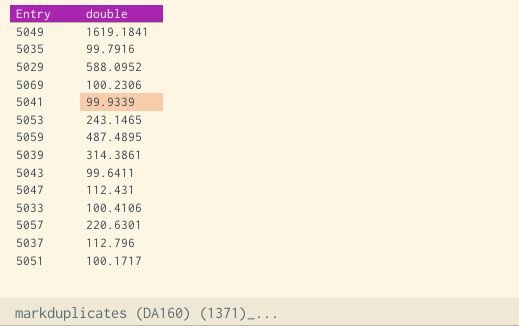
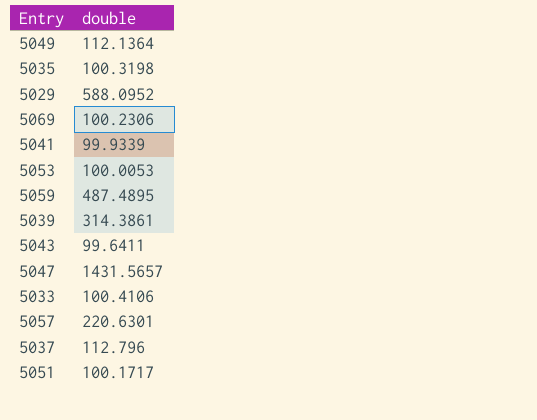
5049 | double: 1619.1841 -> 112.1364
5035 | double: 99.7916 -> 100.3198
5053 | double: 243.1465 -> 100.0053
5047 | double: 112.431 -> 1431.5657

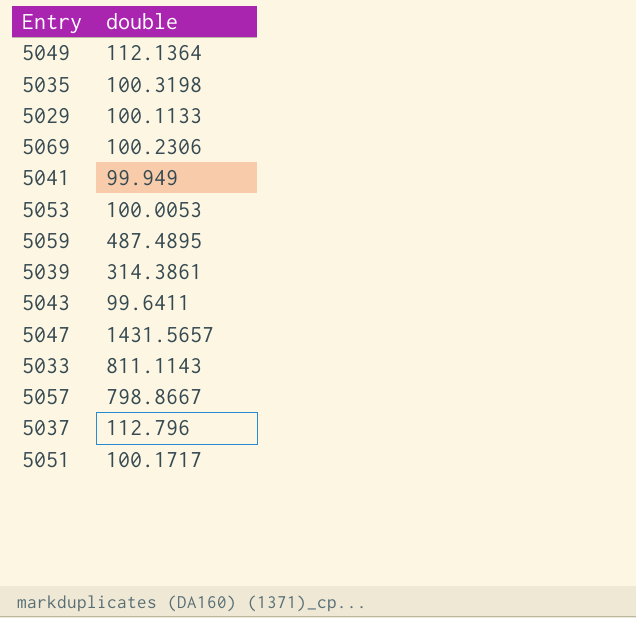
5029 | double: 588.0952 -> 100.1133
5041 | double: 99.9339 -> 99.949
5033 | double: 100.4106 -> 811.1143
5057 | double: 220.6301 -> 798.8667

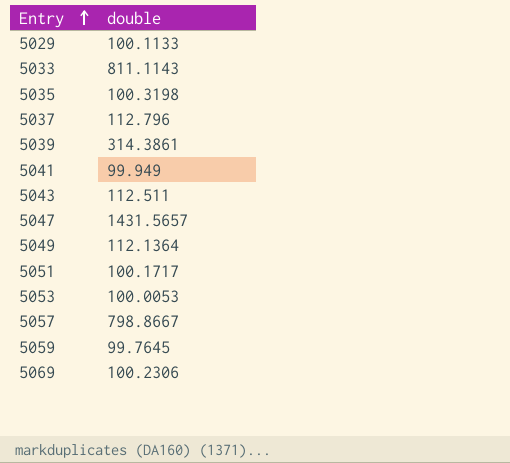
row order: none -> Entry ascending
5043 | double: 99.6411 -> 112.511
5059 | double: 487.4895 -> 99.7645

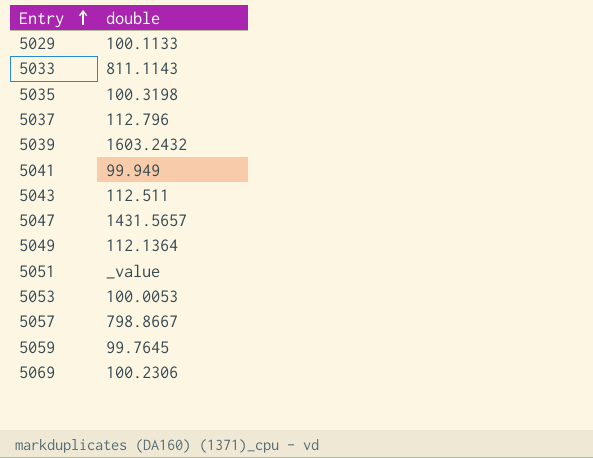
5039 | double: 314.3861 -> 1603.2432
5051 | double: 100.1717 -> _value

